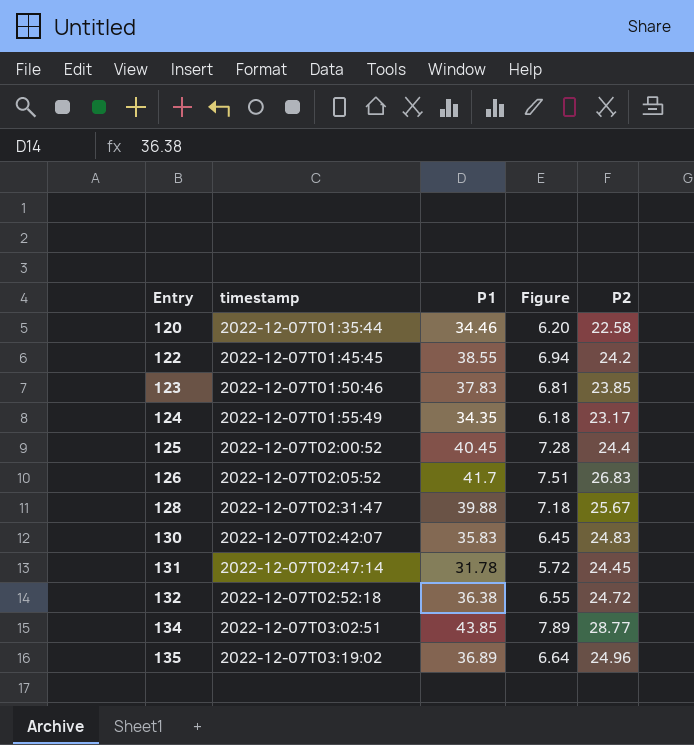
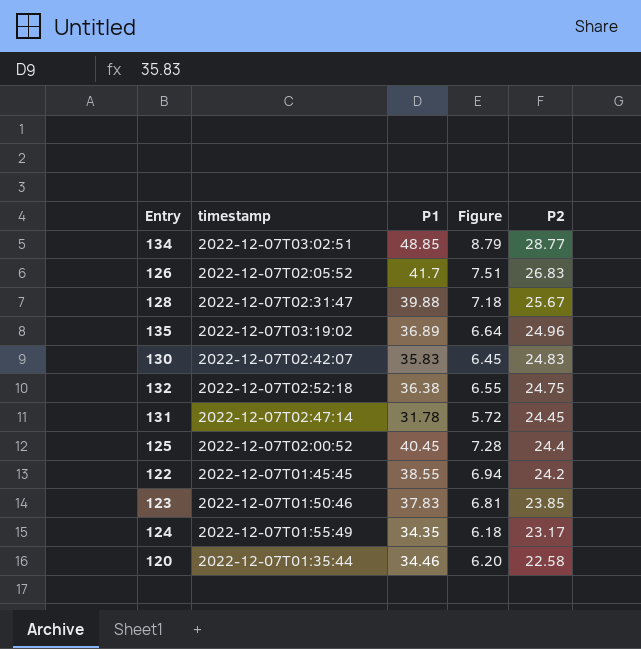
row order: Entry ascending -> P2 descending
134 | P1: 43.85 -> 48.85
134 | Figure: 7.89 -> 8.79
132 | P2: 24.72 -> 24.75

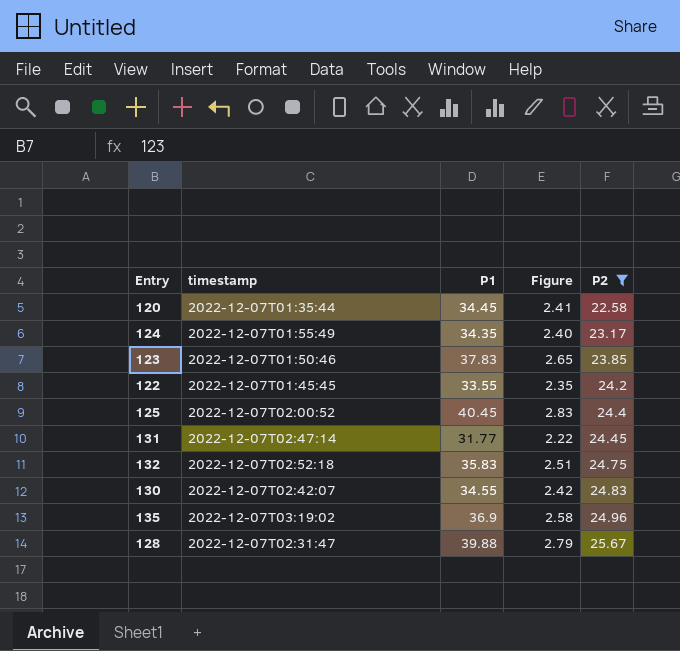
filter: none -> P2 <= 25.67
row order: P2 descending -> P2 ascending
column Figure | formula: [P1] * 0.18 -> [P1] * 0.07
120 | P1: 34.46 -> 34.45
122 | P1: 38.55 -> 33.55
131 | P1: 31.78 -> 31.77
132 | P1: 36.38 -> 35.83
130 | P1: 35.83 -> 34.55
135 | P1: 36.89 -> 36.9

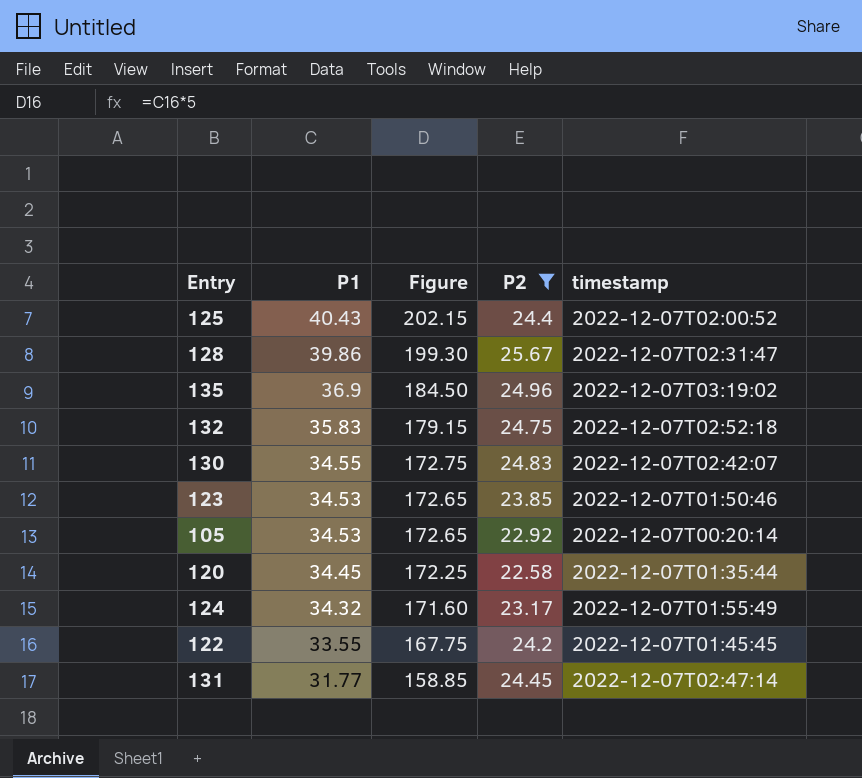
row order: P2 ascending -> P1 descending
column Figure | formula: [P1] * 0.07 -> [P1] * 5
column timestamp | position: 2 -> 5
125 | P1: 40.45 -> 40.43
128 | P1: 39.88 -> 39.86
123 | P1: 37.83 -> 34.53
row 105: none -> 34.53 | 172.65 | 22.92 | 2022-12-07T00:20:14
124 | P1: 34.35 -> 34.32

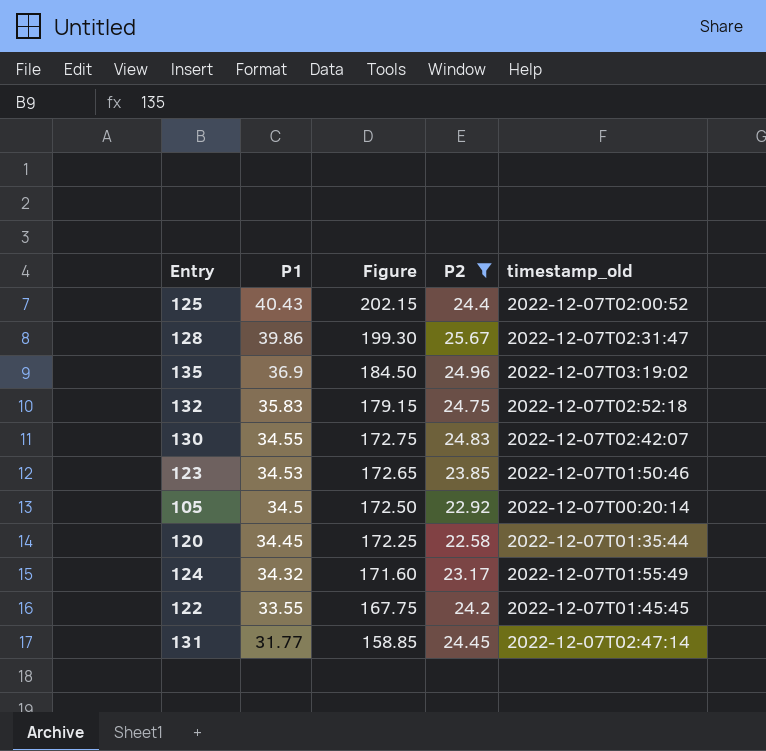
column name: timestamp -> timestamp_old
105 | P1: 34.53 -> 34.5
105 | Figure: 172.65 -> 172.50

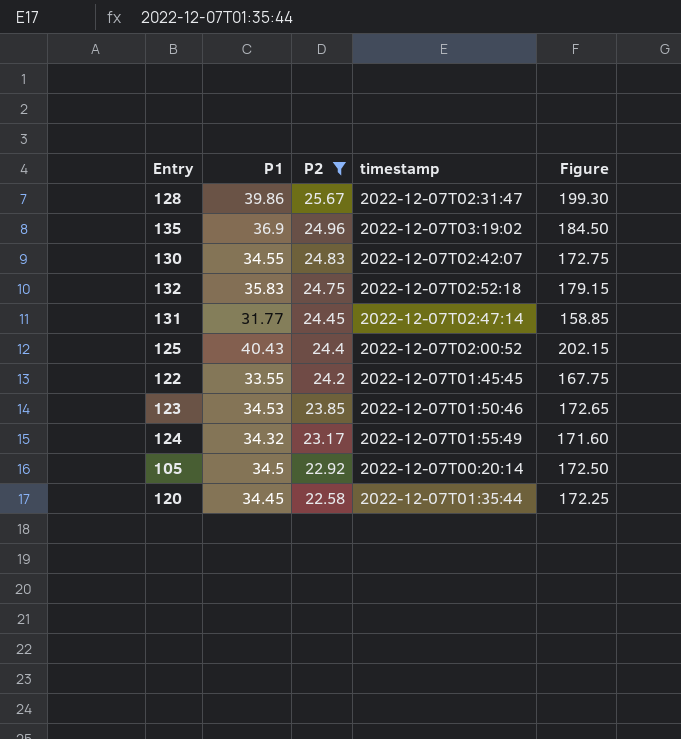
row order: P1 descending -> P2 descending
column name: timestamp_old -> timestamp
column Figure | position: 3 -> 5

